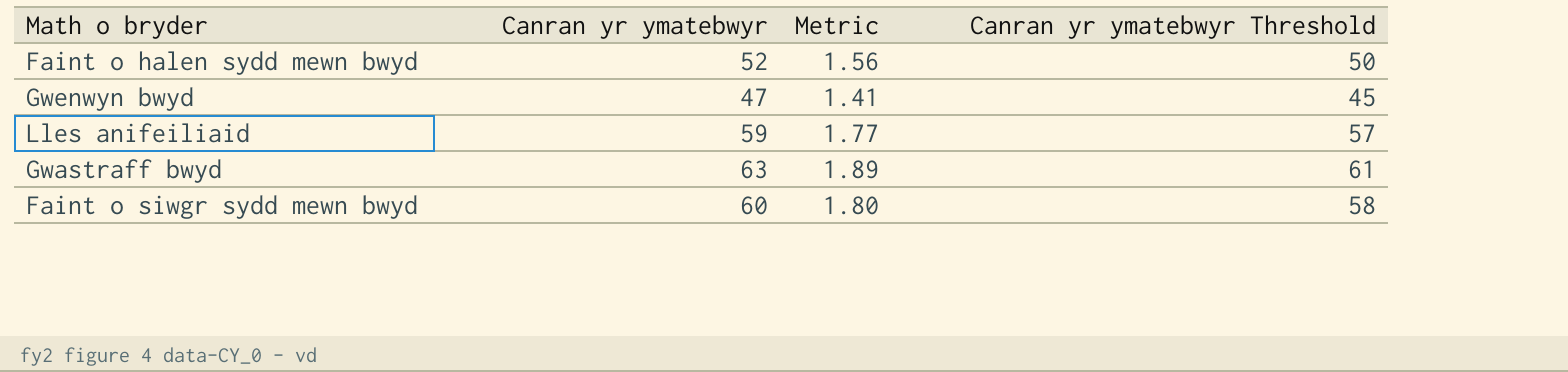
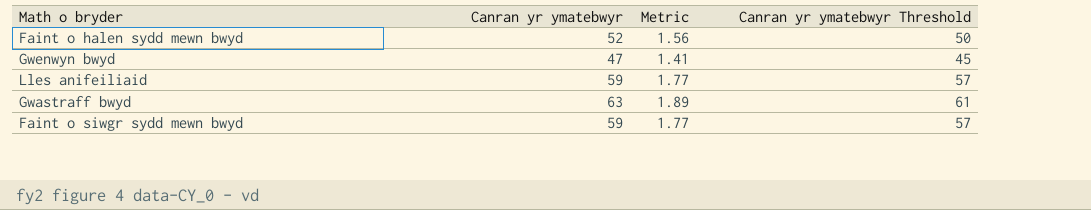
Faint o siwgr sydd mewn bwyd | Canran yr ymatebwyr: 60 -> 59
Faint o siwgr sydd mewn bwyd | Metric: 1.80 -> 1.77
Faint o siwgr sydd mewn bwyd | Canran yr ymatebwyr Threshold: 58 -> 57

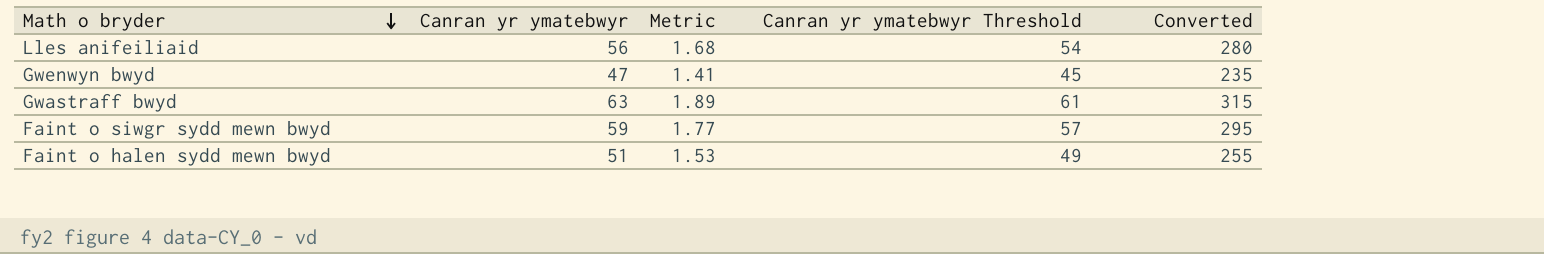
row order: none -> Math o bryder descending
column Converted | formula: none -> [Canran yr ymatebwyr] * 5
Lles anifeiliaid | Canran yr ymatebwyr: 59 -> 56
Lles anifeiliaid | Metric: 1.77 -> 1.68
Lles anifeiliaid | Canran yr ymatebwyr Threshold: 57 -> 54
Faint o halen sydd mewn bwyd | Canran yr ymatebwyr: 52 -> 51
Faint o halen sydd mewn bwyd | Metric: 1.56 -> 1.53
Faint o halen sydd mewn bwyd | Canran yr ymatebwyr Threshold: 50 -> 49

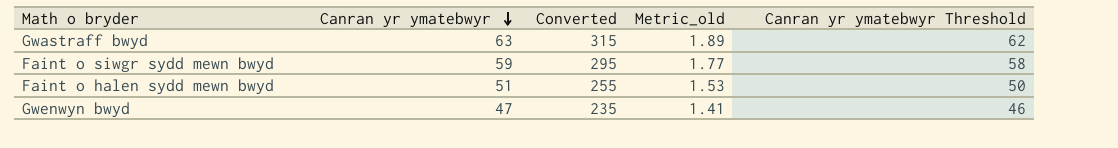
row order: Math o bryder descending -> Canran yr ymatebwyr descending
column Converted | position: 5 -> 3
column name: Metric -> Metric_old
column Canran yr ymatebwyr Threshold | formula: [Canran yr ymatebwyr] - 2 -> [Canran yr ymatebwyr] - 1
row Lles anifeiliaid: 56 | 1.68 | 54 | 280 -> none

